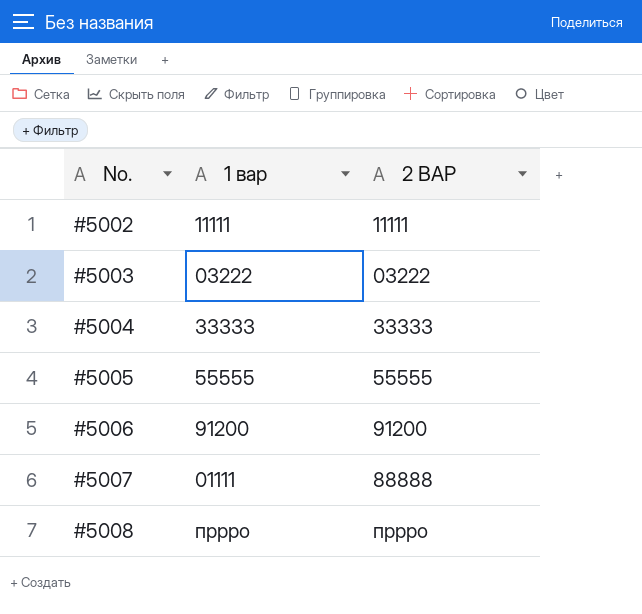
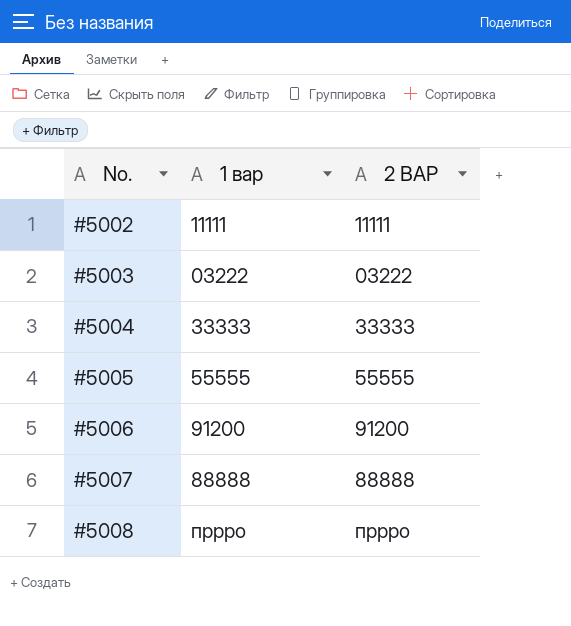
#5007 | 1 вар: 01111 -> 88888

